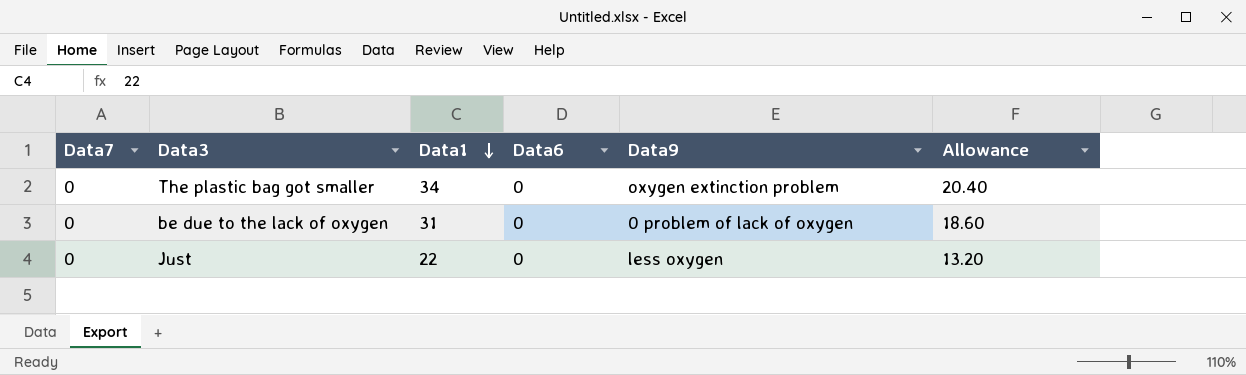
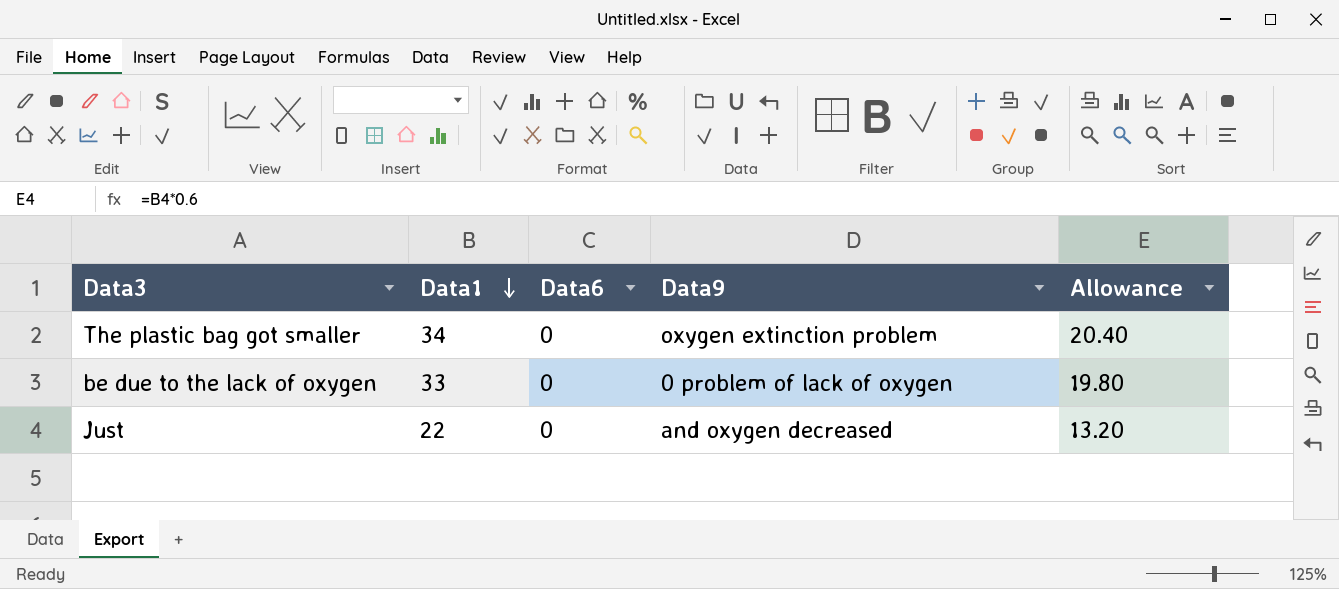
column Data7 | position: 1 -> none
be due to the lack of oxygen | Data1: 31 -> 33
be due to the lack of oxygen | Allowance: 18.60 -> 19.80
Just | Data9: less oxygen -> and oxygen decreased

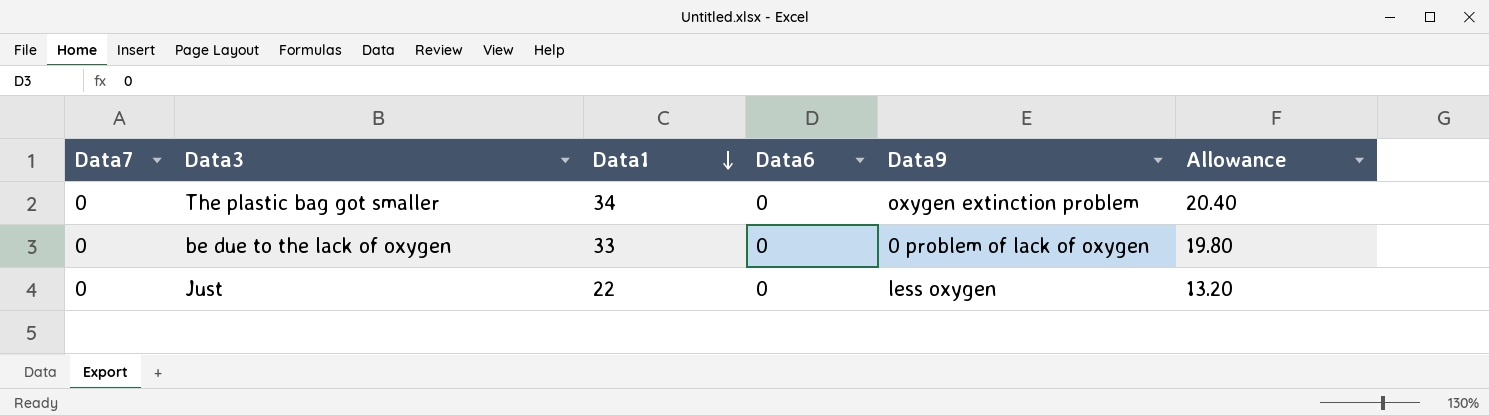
column Data7 | position: none -> 1
Just | Data9: and oxygen decreased -> less oxygen

